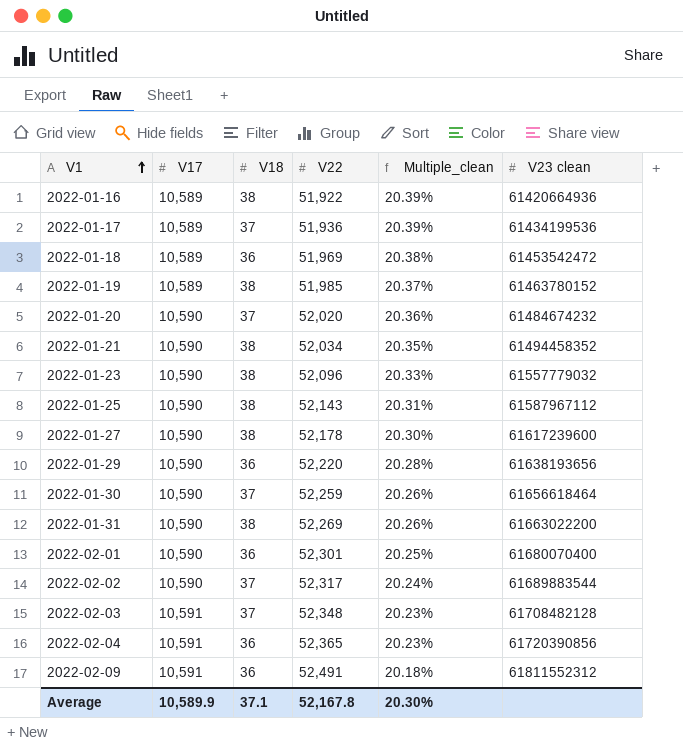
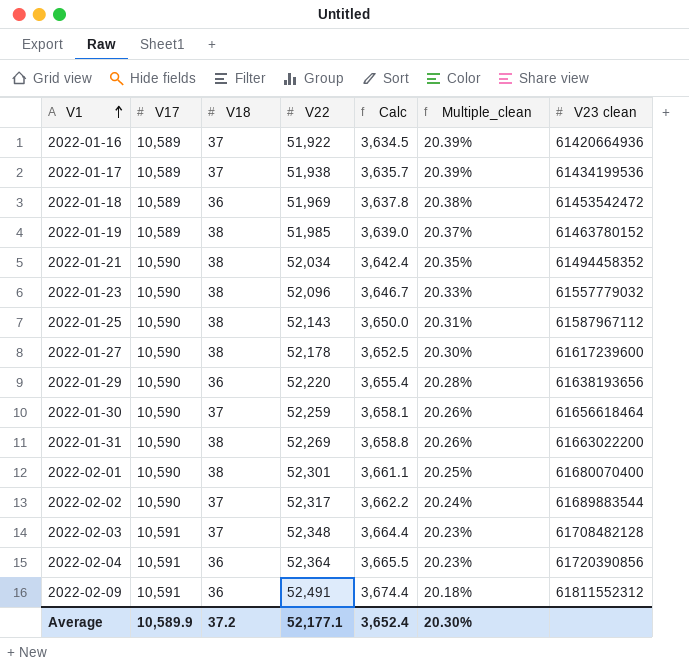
column Calc | formula: none -> [V22] * 0.07
row 2022-01-20: 10,590 | 37 | 52,020 | 20.36% | 61484674232 -> none
2022-01-16 | V18: 38 -> 37
2022-01-17 | V22: 51,936 -> 51,938
2022-02-01 | V18: 36 -> 38
2022-02-04 | V22: 52,365 -> 52,364
Average | V18: 37.1 -> 37.2
Average | V22: 52,167.8 -> 52,177.1

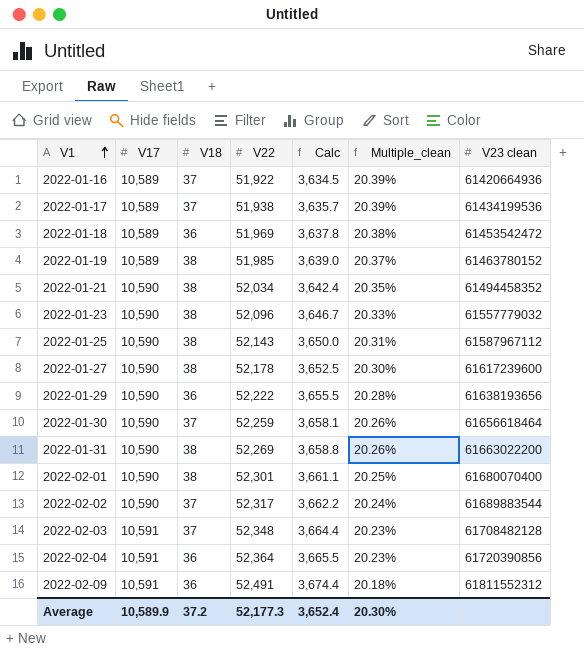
2022-01-29 | V22: 52,220 -> 52,222
2022-01-29 | Calc: 3,655.4 -> 3,655.5
Average | V22: 52,177.1 -> 52,177.3

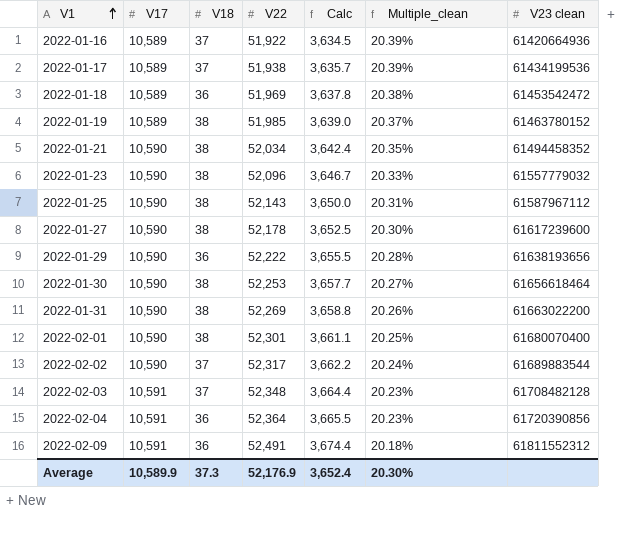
2022-01-30 | V18: 37 -> 38
2022-01-30 | V22: 52,259 -> 52,253
2022-01-30 | Calc: 3,658.1 -> 3,657.7
2022-01-30 | Multiple_clean: 20.26% -> 20.27%
Average | V18: 37.2 -> 37.3
Average | V22: 52,177.3 -> 52,176.9

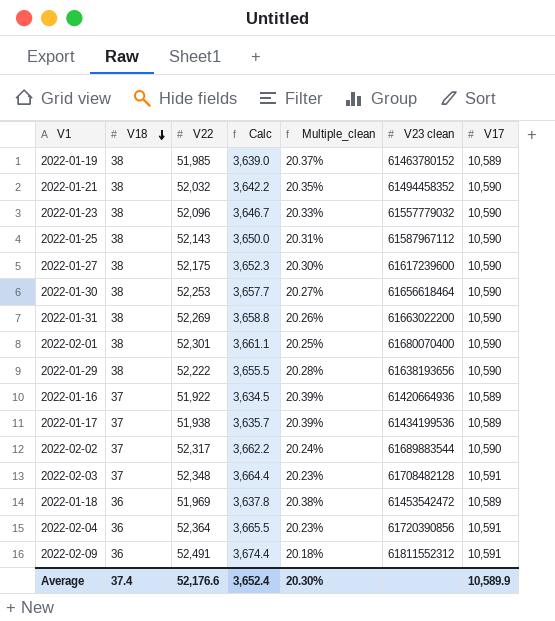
row order: V1 ascending -> V18 descending
column V17 | position: 2 -> 7
2022-01-21 | V22: 52,034 -> 52,032
2022-01-21 | Calc: 3,642.4 -> 3,642.2
2022-01-27 | V22: 52,178 -> 52,175
2022-01-27 | Calc: 3,652.5 -> 3,652.3
2022-01-29 | V18: 36 -> 38
Average | V18: 37.3 -> 37.4
Average | V22: 52,176.9 -> 52,176.6

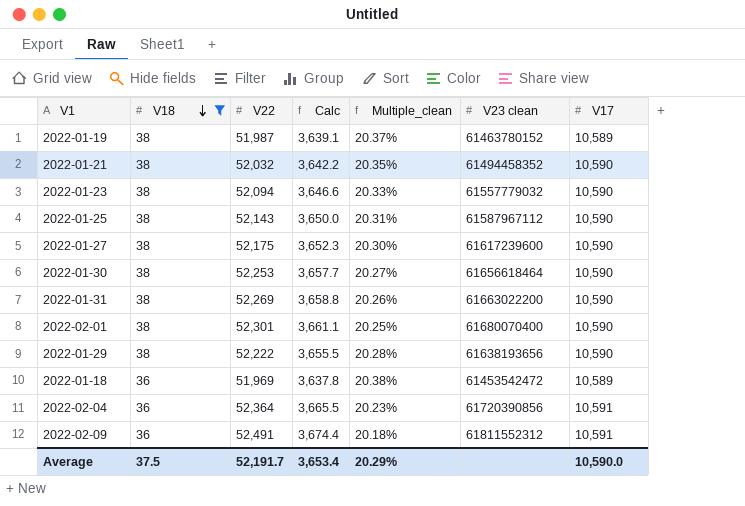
filter: none -> V18 != 37
2022-01-19 | V22: 51,985 -> 51,987
2022-01-19 | Calc: 3,639.0 -> 3,639.1
2022-01-23 | V22: 52,096 -> 52,094
2022-01-23 | Calc: 3,646.7 -> 3,646.6
Average | V18: 37.4 -> 37.5
Average | V22: 52,176.6 -> 52,191.7
Average | Calc: 3,652.4 -> 3,653.4
Average | Multiple_clean: 20.30% -> 20.29%
Average | V17: 10,589.9 -> 10,590.0

